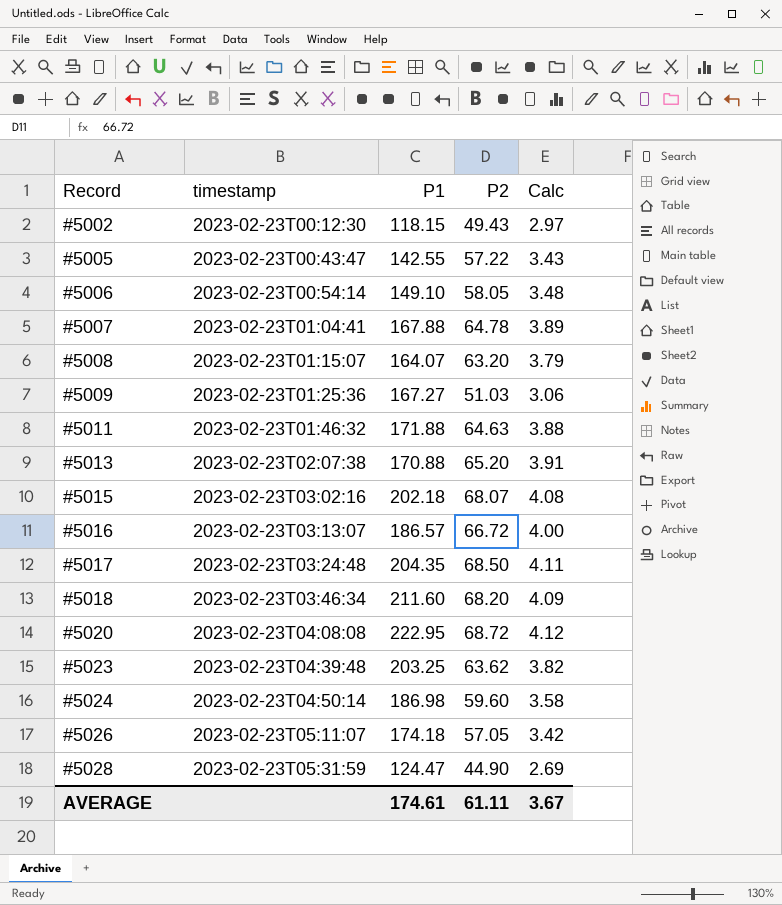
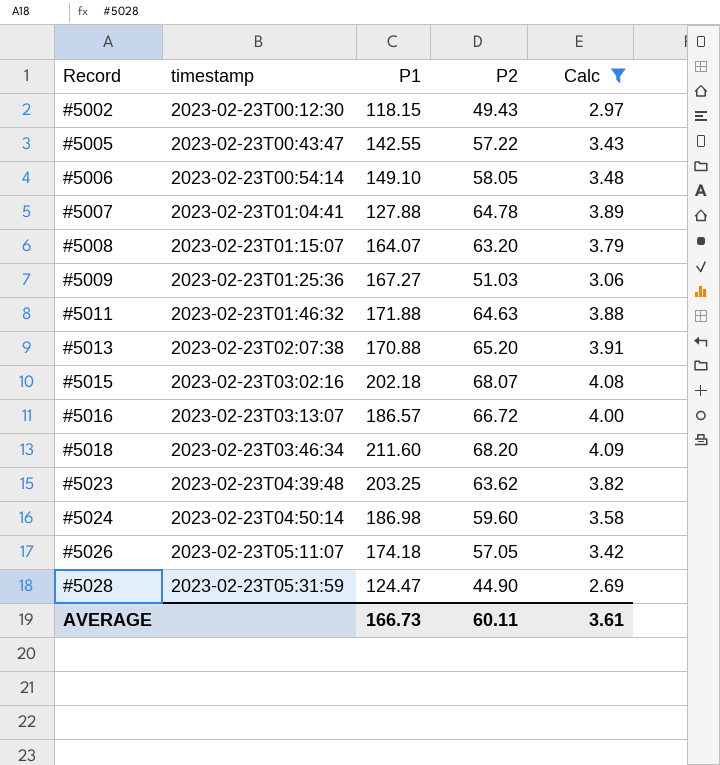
filter: none -> Calc <= 4.09
#5007 | P1: 167.88 -> 127.88
AVERAGE | P1: 174.61 -> 166.73
AVERAGE | P2: 61.11 -> 60.11
AVERAGE | Calc: 3.67 -> 3.61

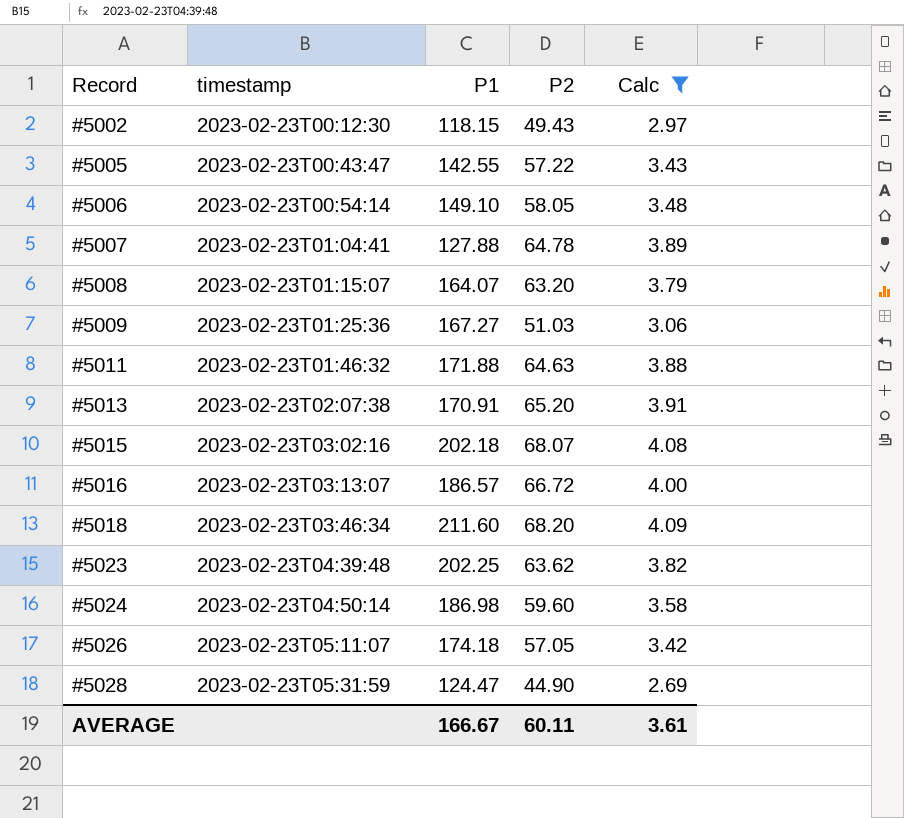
#5013 | P1: 170.88 -> 170.91
#5023 | P1: 203.25 -> 202.25
AVERAGE | P1: 166.73 -> 166.67

